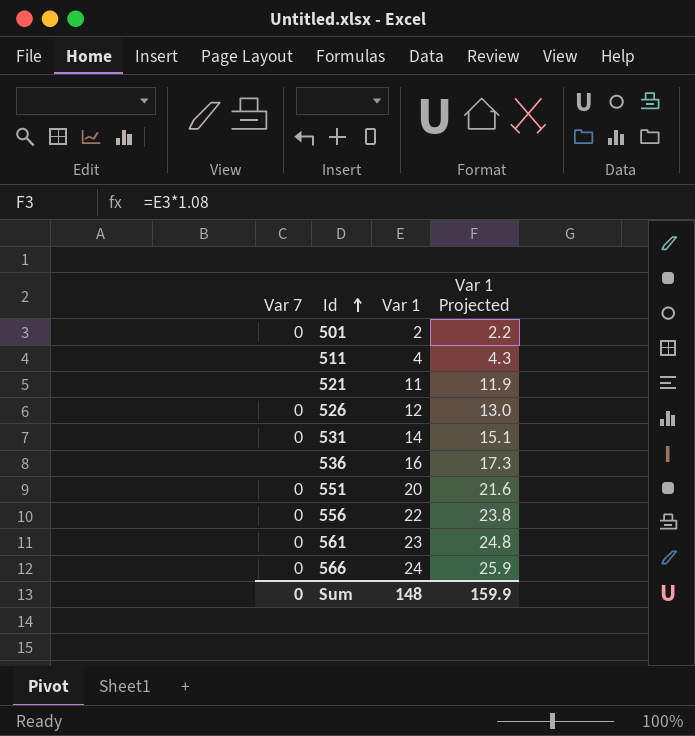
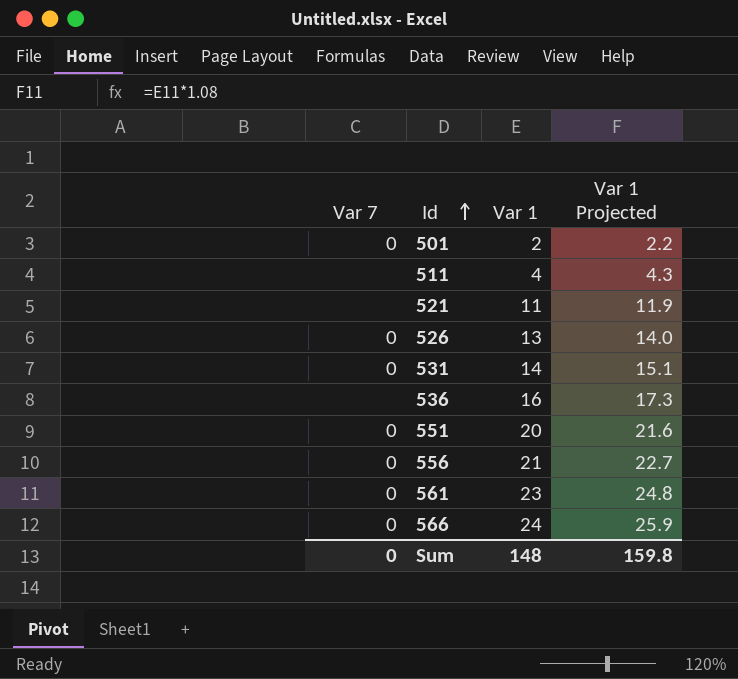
526 | Var 1: 12 -> 13
526 | Var 1 Projected: 13.0 -> 14.0
556 | Var 1: 22 -> 21
556 | Var 1 Projected: 23.8 -> 22.7
Sum | Var 1 Projected: 159.9 -> 159.8

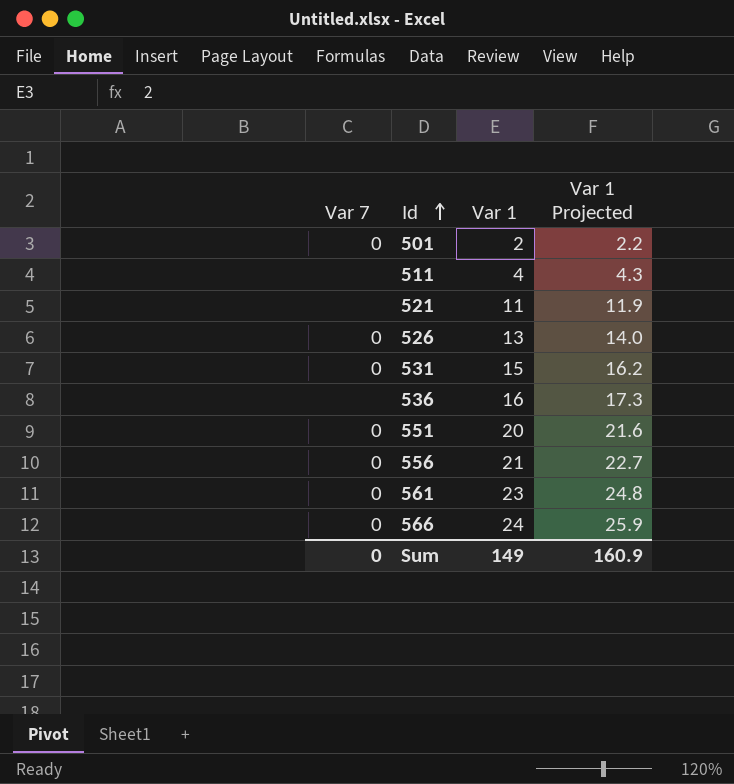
531 | Var 1: 14 -> 15
531 | Var 1 Projected: 15.1 -> 16.2
Sum | Var 1: 148 -> 149
Sum | Var 1 Projected: 159.8 -> 160.9

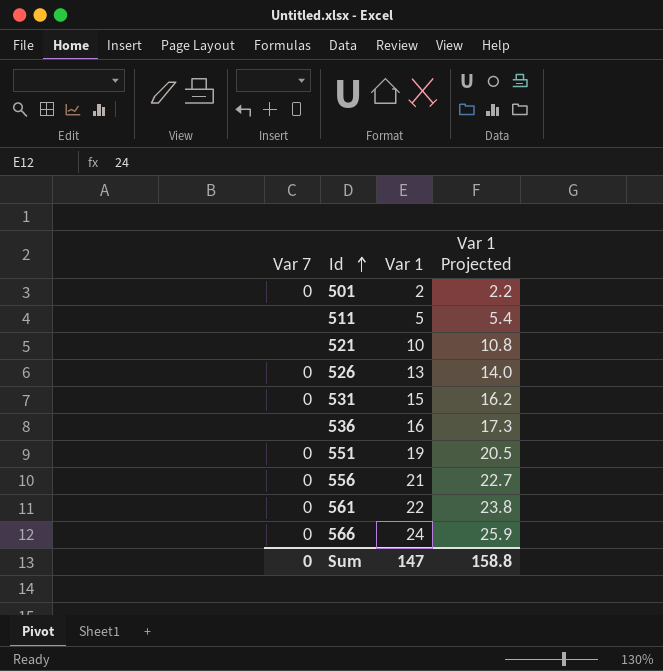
511 | Var 1: 4 -> 5
511 | Var 1 Projected: 4.3 -> 5.4
521 | Var 1: 11 -> 10
521 | Var 1 Projected: 11.9 -> 10.8
551 | Var 1: 20 -> 19
551 | Var 1 Projected: 21.6 -> 20.5
561 | Var 1: 23 -> 22
561 | Var 1 Projected: 24.8 -> 23.8
Sum | Var 1: 149 -> 147
Sum | Var 1 Projected: 160.9 -> 158.8

